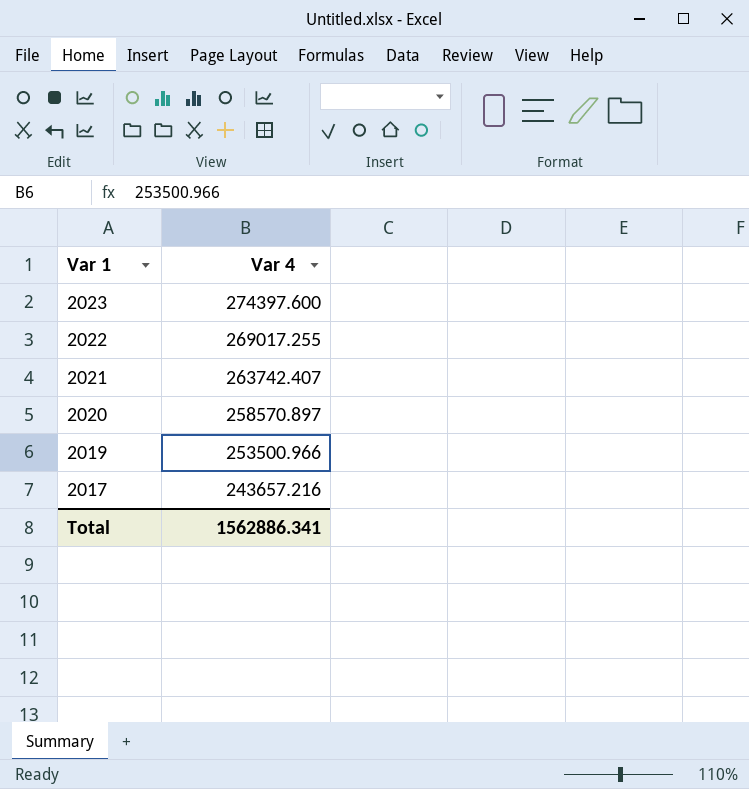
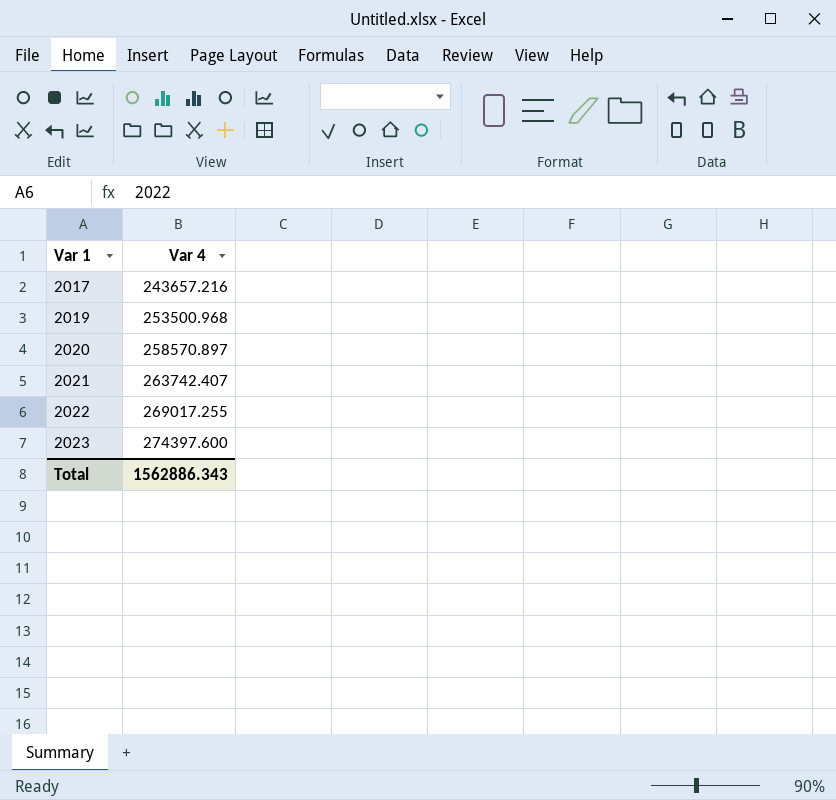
row order: Var 1 descending -> Var 1 ascending
2019 | Var 4: 253500.966 -> 253500.968
Total | Var 4: 1562886.341 -> 1562886.343

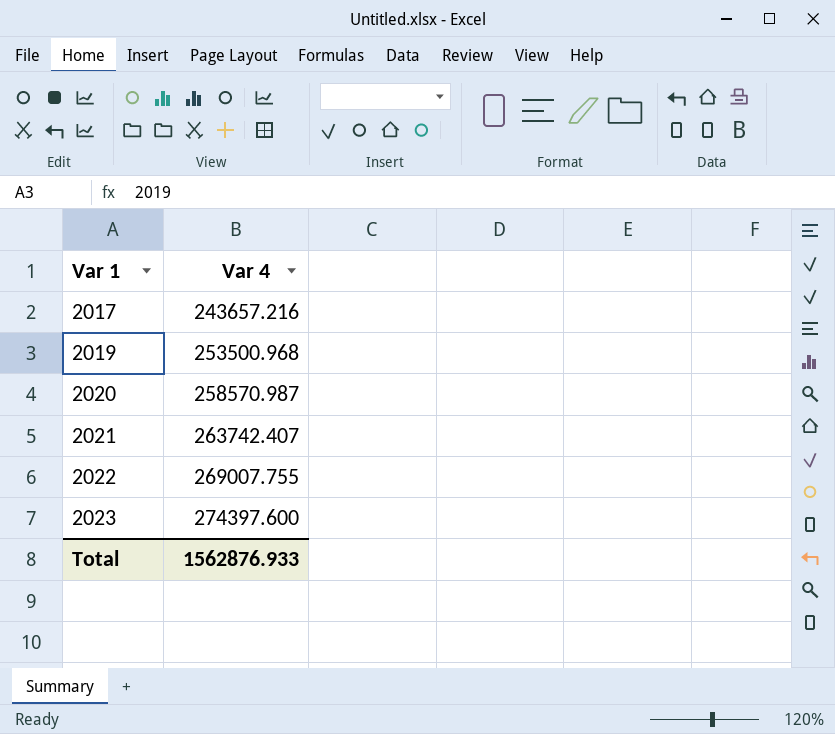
2020 | Var 4: 258570.897 -> 258570.987
2022 | Var 4: 269017.255 -> 269007.755
Total | Var 4: 1562886.343 -> 1562876.933

